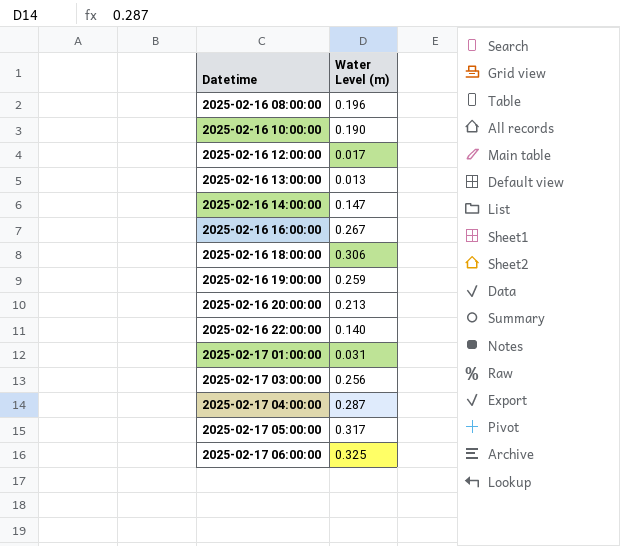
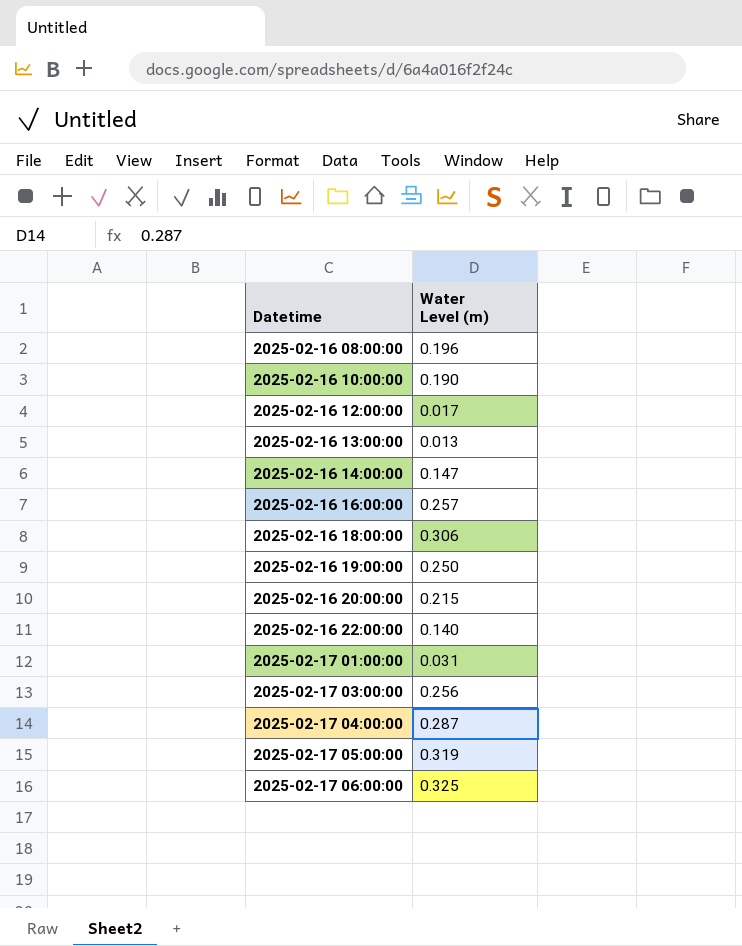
2025-02-16 16:00:00 | Water Level (m): 0.267 -> 0.257
2025-02-16 19:00:00 | Water Level (m): 0.259 -> 0.250
2025-02-16 20:00:00 | Water Level (m): 0.213 -> 0.215
2025-02-17 05:00:00 | Water Level (m): 0.317 -> 0.319

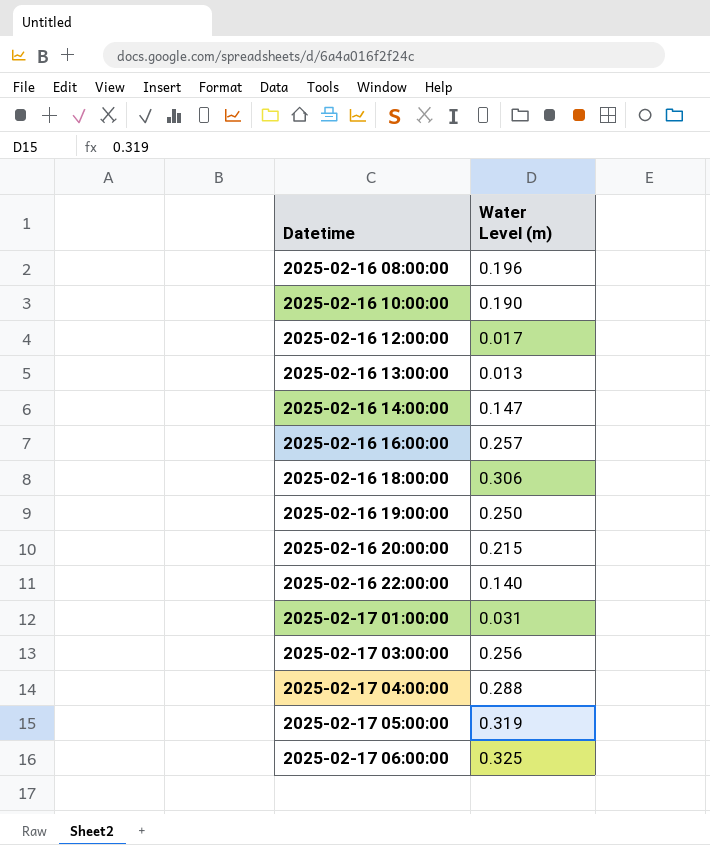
2025-02-17 04:00:00 | Water Level (m): 0.287 -> 0.288

